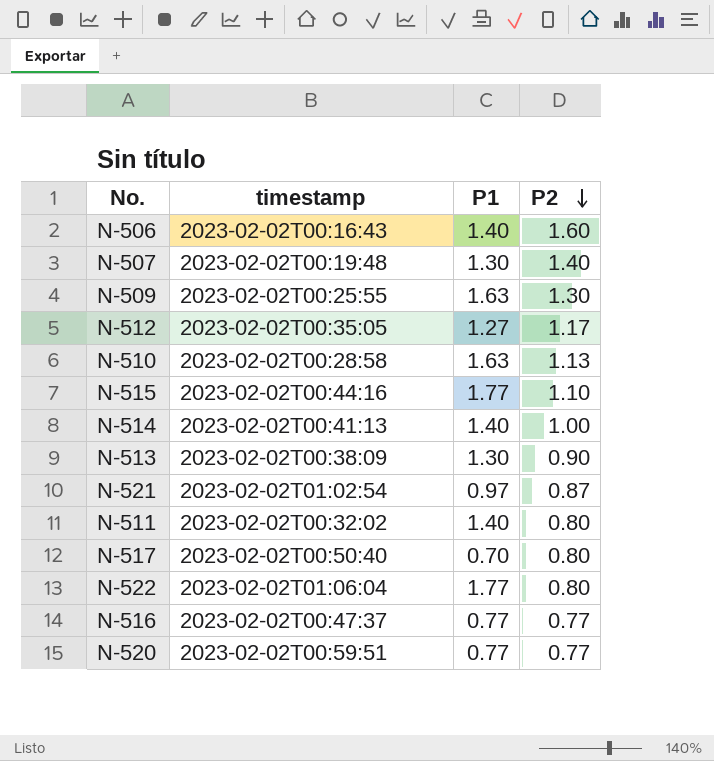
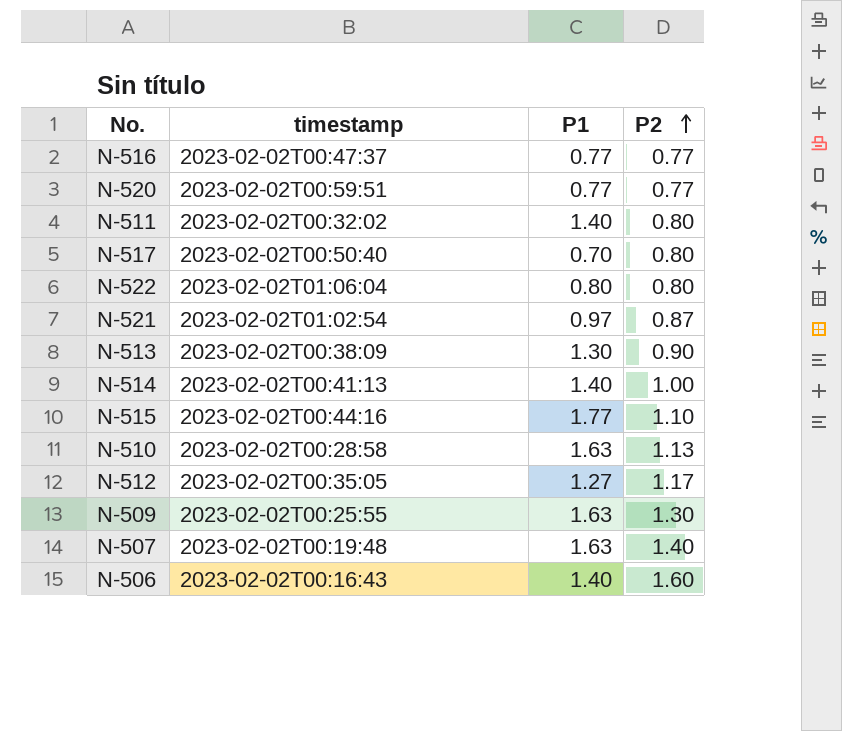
row order: P2 descending -> P2 ascending
N-522 | P1: 1.77 -> 0.80
N-507 | P1: 1.30 -> 1.63

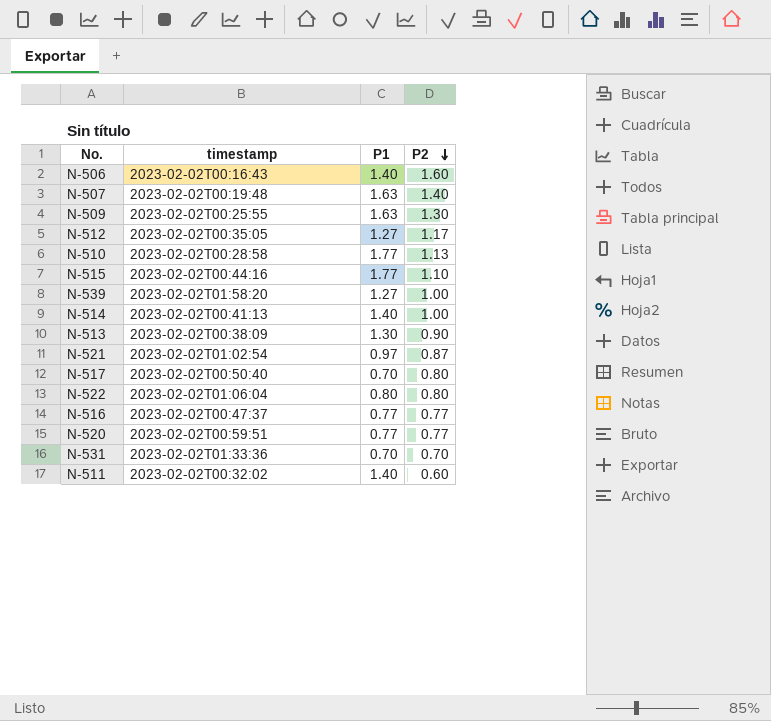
row order: P2 ascending -> P2 descending
N-510 | P1: 1.63 -> 1.77
row N-539: none -> 2023-02-02T01:58:20 | 1.27 | 1.00
row N-531: none -> 2023-02-02T01:33:36 | 0.70 | 0.70
N-511 | P2: 0.80 -> 0.60

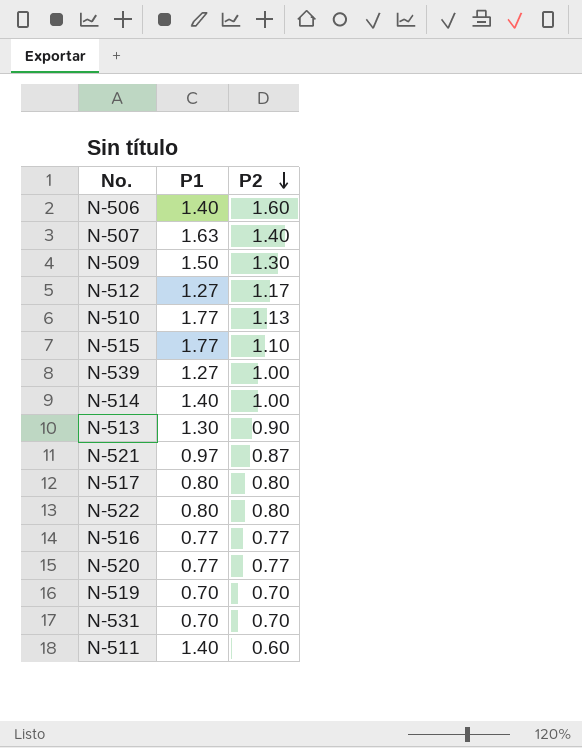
column timestamp | position: 2 -> none
N-509 | P1: 1.63 -> 1.50
N-517 | P1: 0.70 -> 0.80
row N-519: none -> 0.70 | 0.70

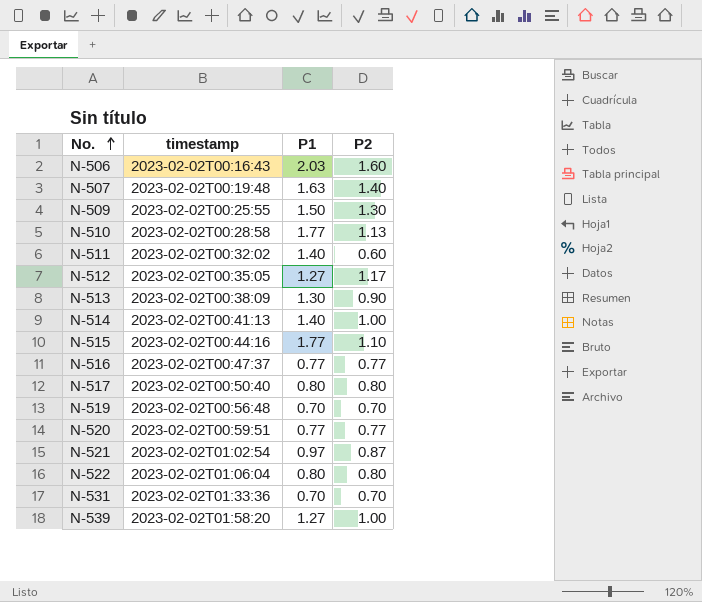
row order: P2 descending -> No. ascending
column timestamp | position: none -> 2
N-506 | P1: 1.40 -> 2.03

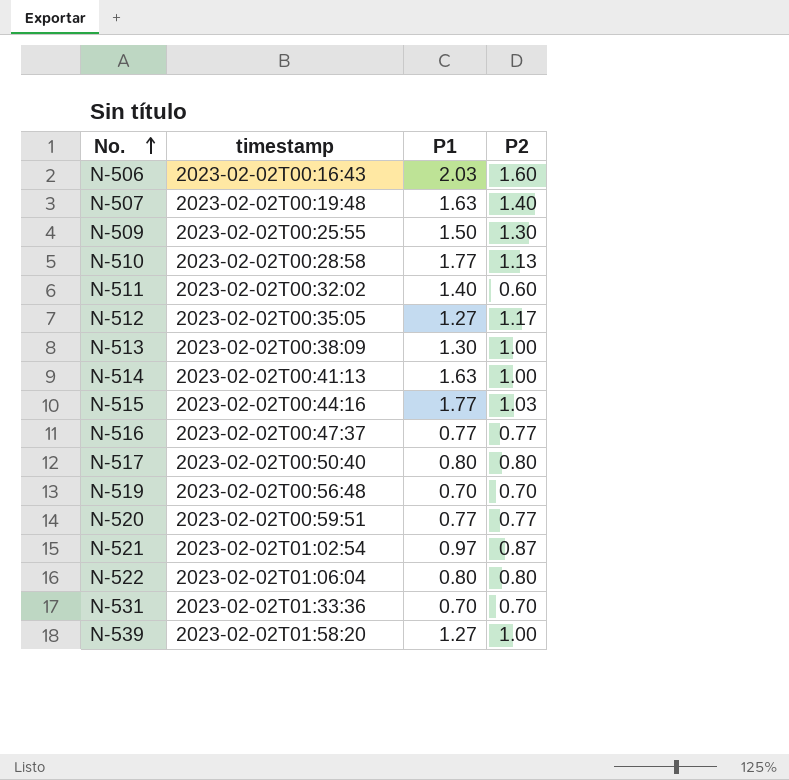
N-513 | P2: 0.90 -> 1.00
N-514 | P1: 1.40 -> 1.63
N-515 | P2: 1.10 -> 1.03

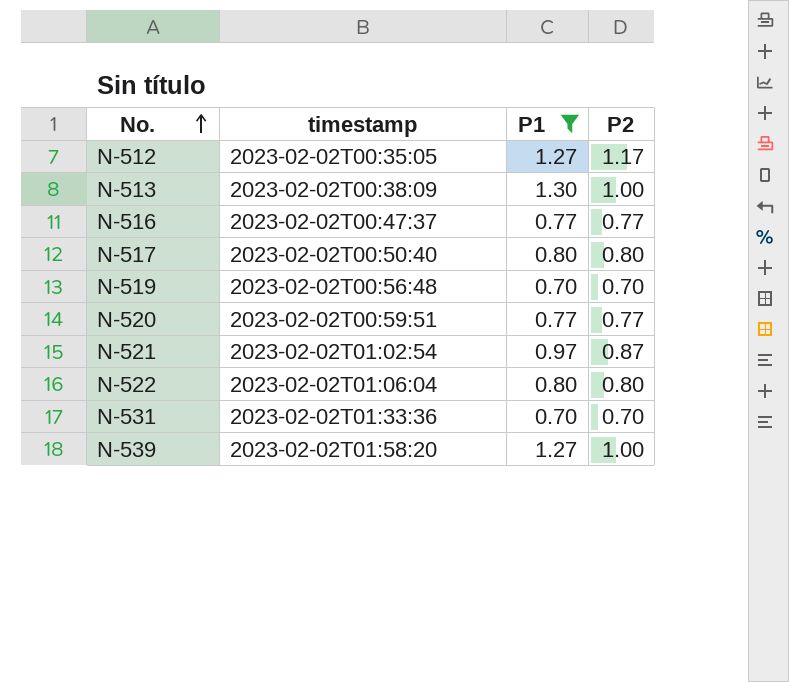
filter: none -> P1 <= 1.30

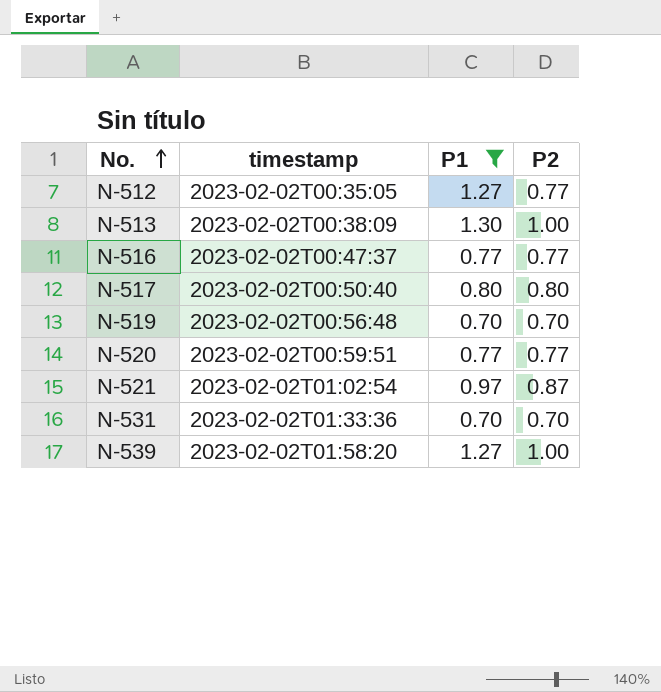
row N-522: 2023-02-02T01:06:04 | 0.80 | 0.80 -> none
N-512 | P2: 1.17 -> 0.77

